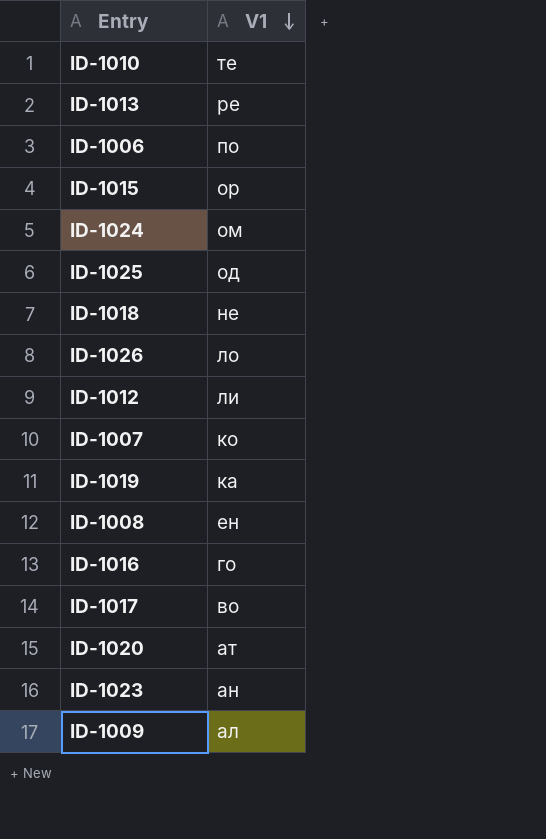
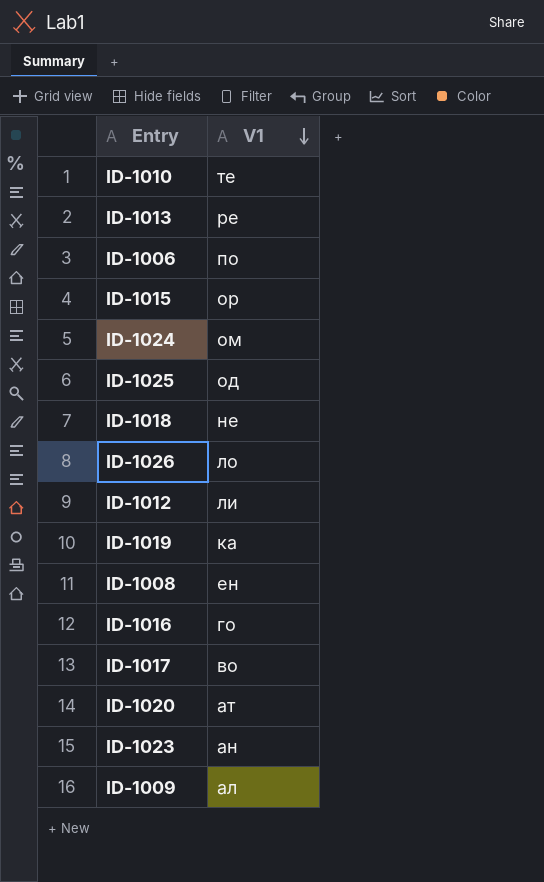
row ID-1007: ко -> none

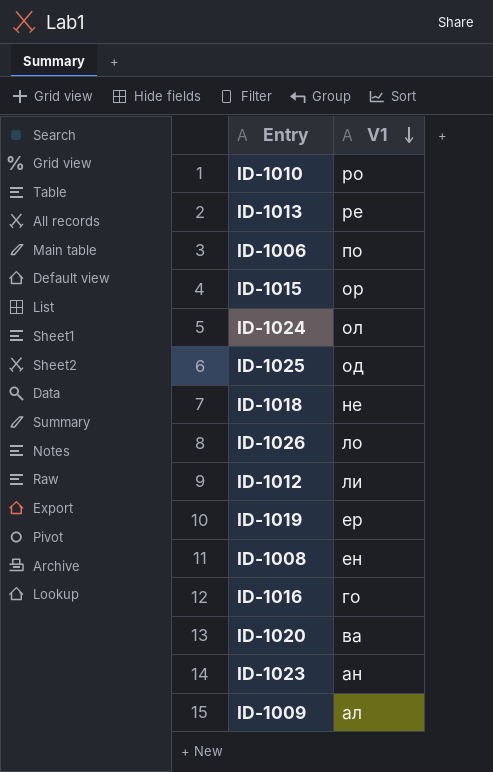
row ID-1017: во -> none
ID-1010 | V1: те -> ро
ID-1024 | V1: ом -> ол
ID-1019 | V1: ка -> ер
ID-1020 | V1: ат -> ва

